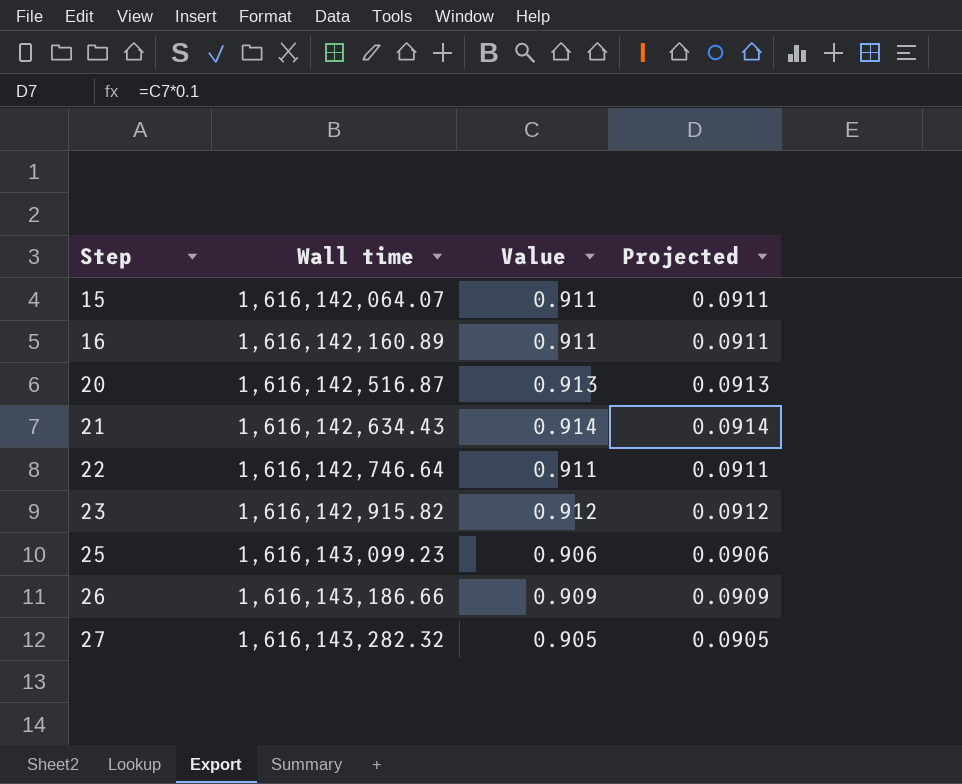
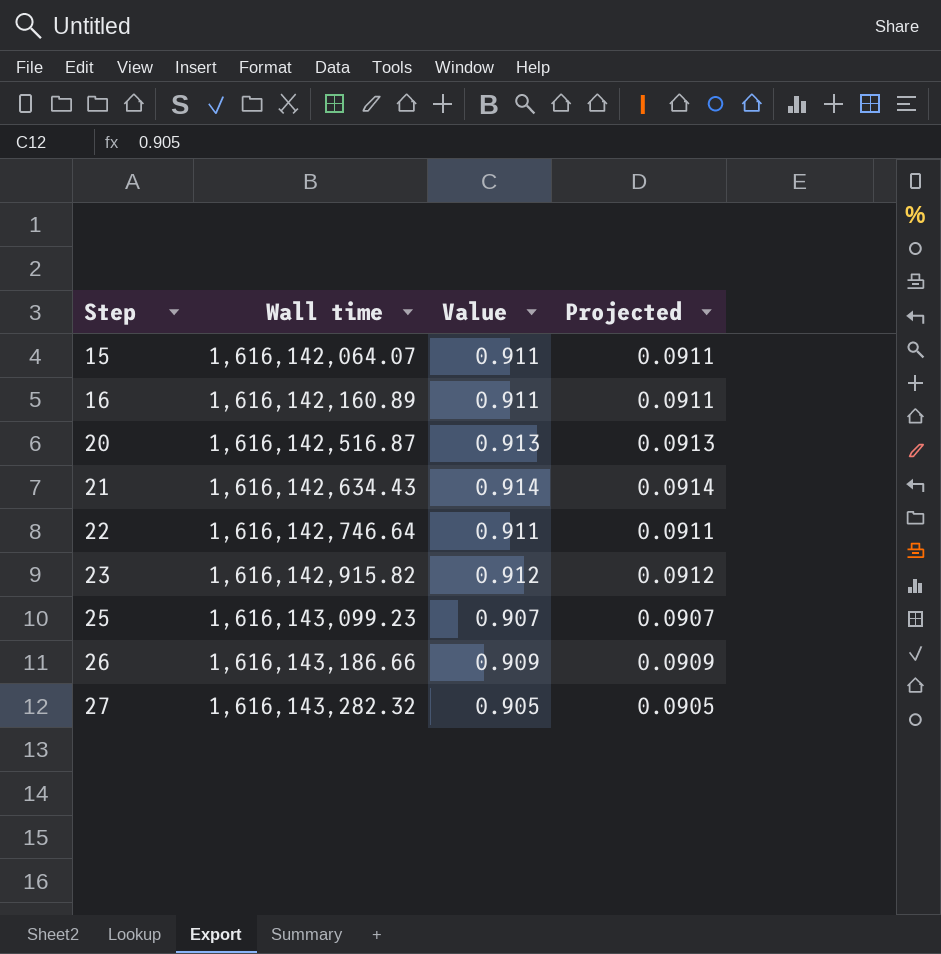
25 | Value: 0.906 -> 0.907
25 | Projected: 0.0906 -> 0.0907

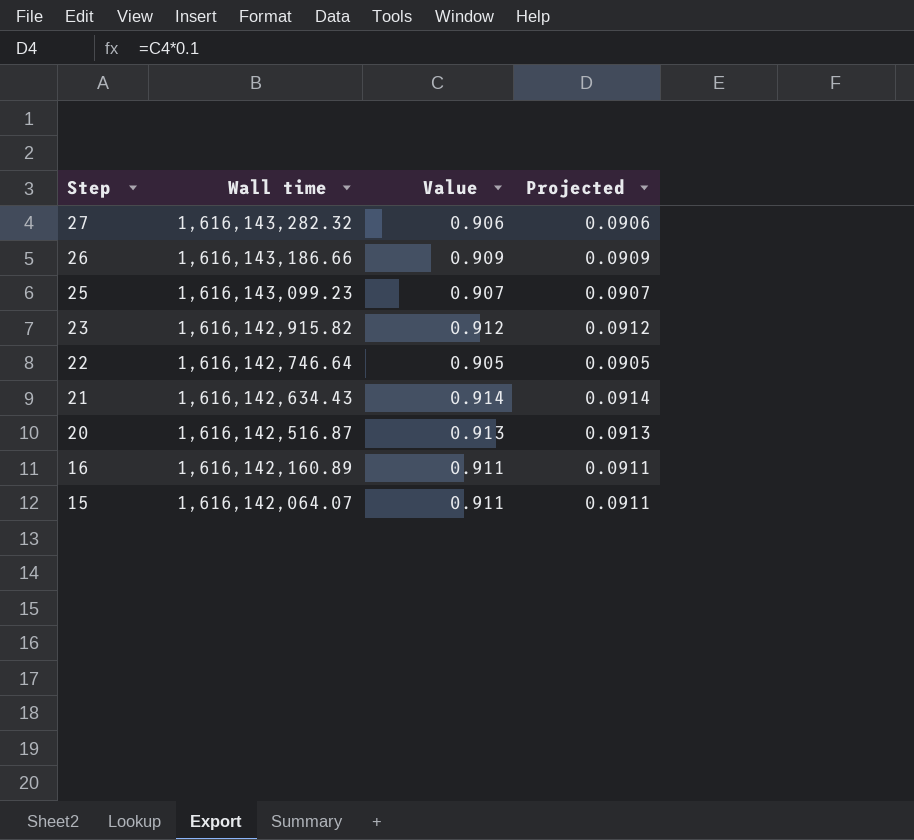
row order: Step ascending -> Step descending
27 | Value: 0.905 -> 0.906
27 | Projected: 0.0905 -> 0.0906
22 | Value: 0.911 -> 0.905
22 | Projected: 0.0911 -> 0.0905

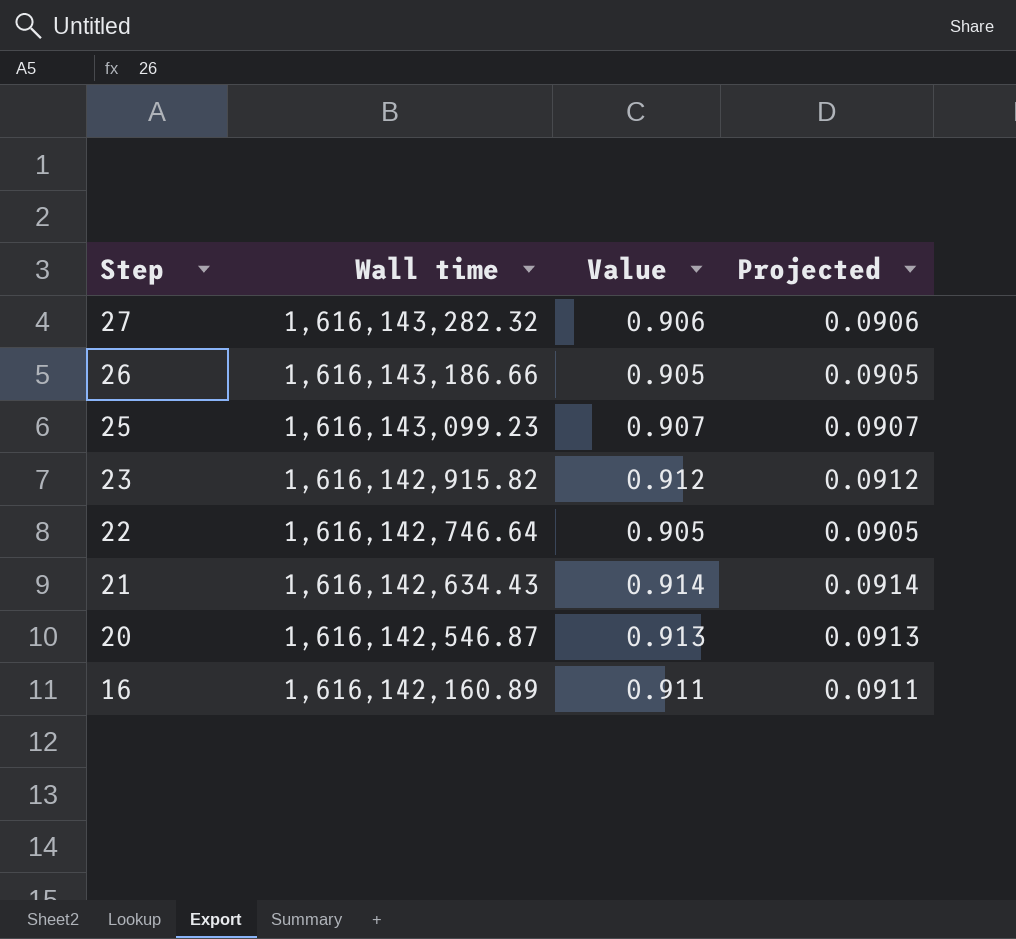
row 15: 1,616,142,064.07 | 0.911 | 0.0911 -> none
26 | Value: 0.909 -> 0.905
26 | Projected: 0.0909 -> 0.0905
20 | Wall time: 1,616,142,516.87 -> 1,616,142,546.87

